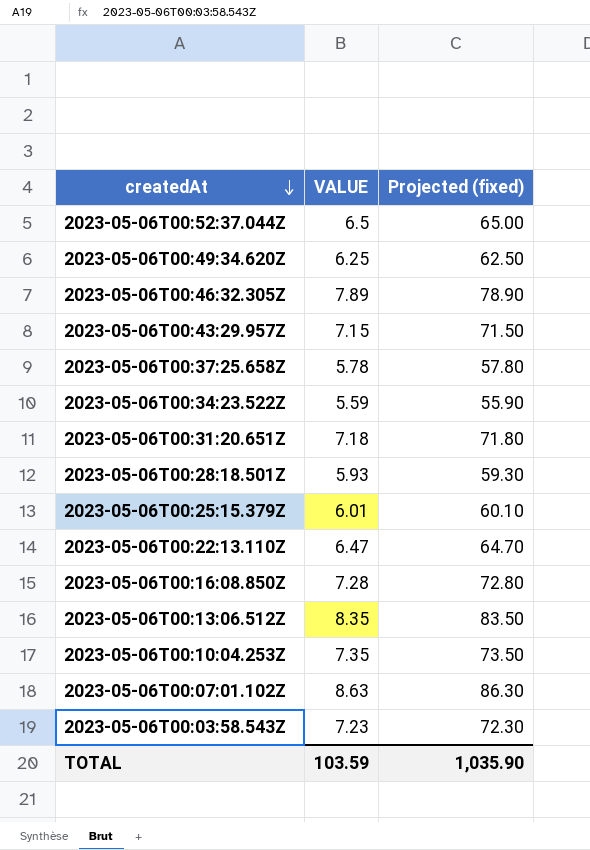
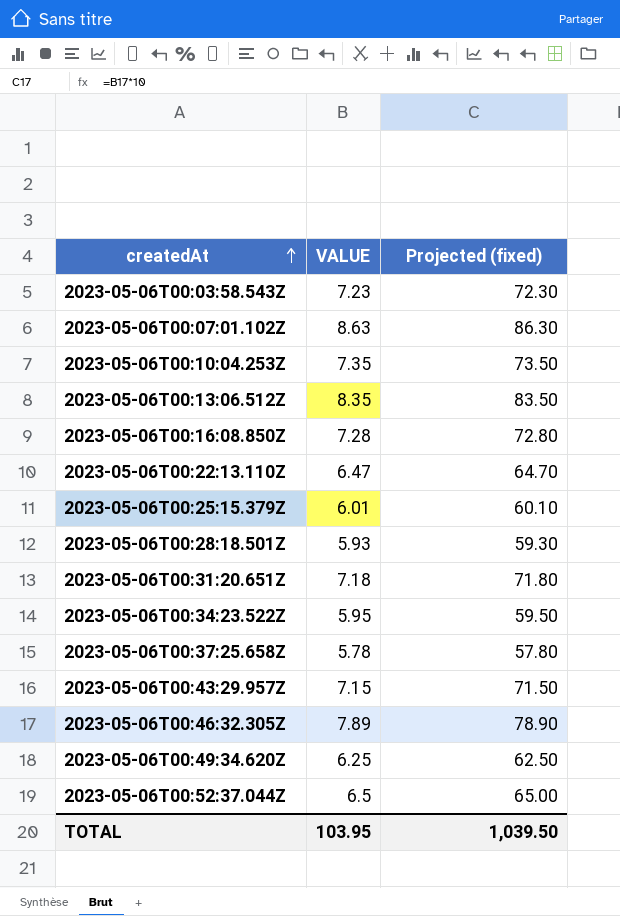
row order: createdAt descending -> createdAt ascending
2023-05-06T00:34:23.522Z | VALUE: 5.59 -> 5.95
2023-05-06T00:34:23.522Z | Projected (fixed): 55.90 -> 59.50
TOTAL | VALUE: 103.59 -> 103.95
TOTAL | Projected (fixed): 1,035.90 -> 1,039.50

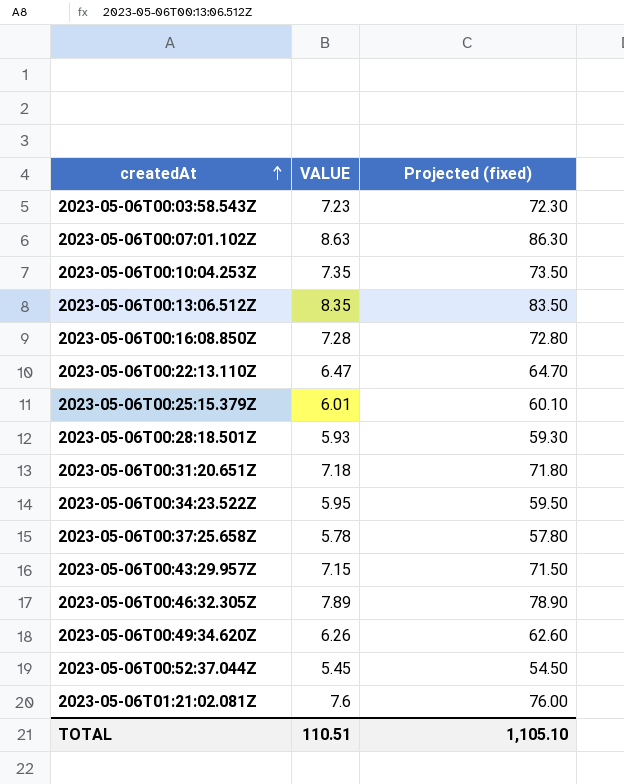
2023-05-06T00:49:34.620Z | VALUE: 6.25 -> 6.26
2023-05-06T00:49:34.620Z | Projected (fixed): 62.50 -> 62.60
2023-05-06T00:52:37.044Z | VALUE: 6.5 -> 5.45
2023-05-06T00:52:37.044Z | Projected (fixed): 65.00 -> 54.50
row 2023-05-06T01:21:02.081Z: none -> 7.6 | 76.00
TOTAL | VALUE: 103.95 -> 110.51
TOTAL | Projected (fixed): 1,039.50 -> 1,105.10

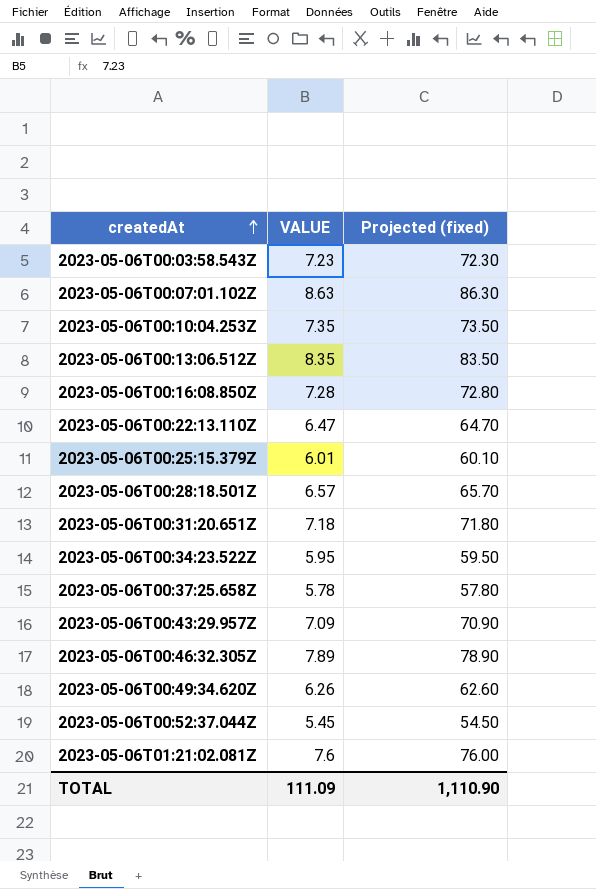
2023-05-06T00:28:18.501Z | VALUE: 5.93 -> 6.57
2023-05-06T00:28:18.501Z | Projected (fixed): 59.30 -> 65.70
2023-05-06T00:43:29.957Z | VALUE: 7.15 -> 7.09
2023-05-06T00:43:29.957Z | Projected (fixed): 71.50 -> 70.90
TOTAL | VALUE: 110.51 -> 111.09
TOTAL | Projected (fixed): 1,105.10 -> 1,110.90

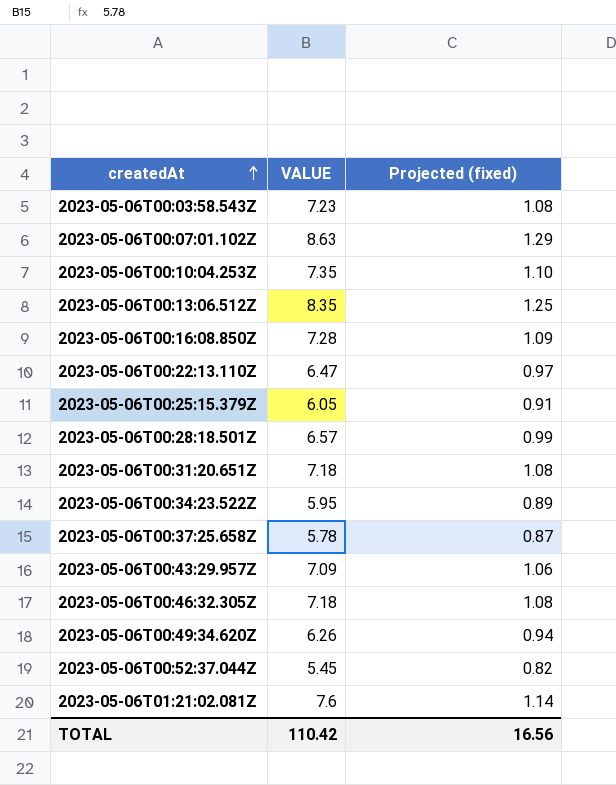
column Projected (fixed) | formula: [VALUE] * 10 -> [VALUE] * 0.15
2023-05-06T00:25:15.379Z | VALUE: 6.01 -> 6.05
2023-05-06T00:46:32.305Z | VALUE: 7.89 -> 7.18
TOTAL | VALUE: 111.09 -> 110.42
TOTAL | Projected (fixed): 1,110.90 -> 16.56

